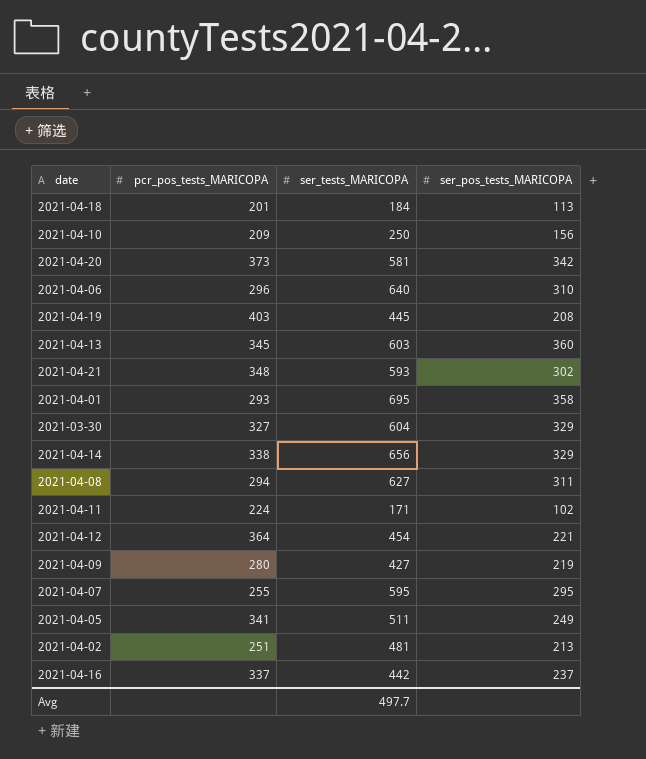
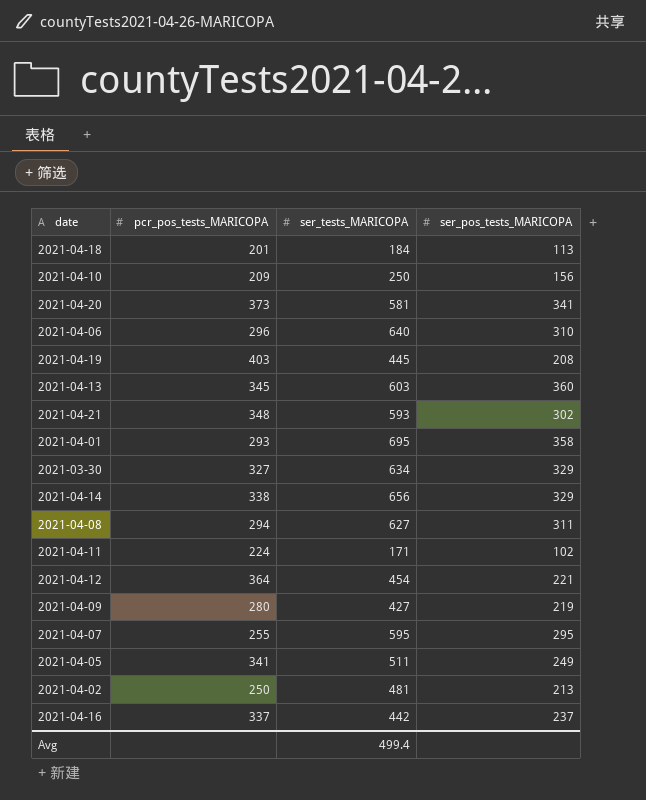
2021-04-20 | ser_pos_tests_MARICOPA: 342 -> 341
2021-03-30 | ser_tests_MARICOPA: 604 -> 634
2021-04-02 | pcr_pos_tests_MARICOPA: 251 -> 250
Avg | ser_tests_MARICOPA: 497.7 -> 499.4

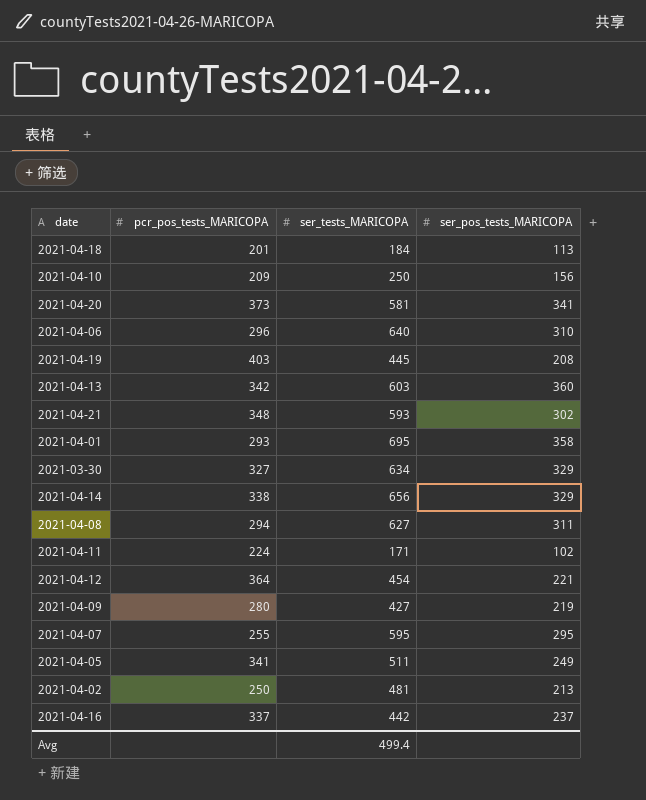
2021-04-13 | pcr_pos_tests_MARICOPA: 345 -> 342

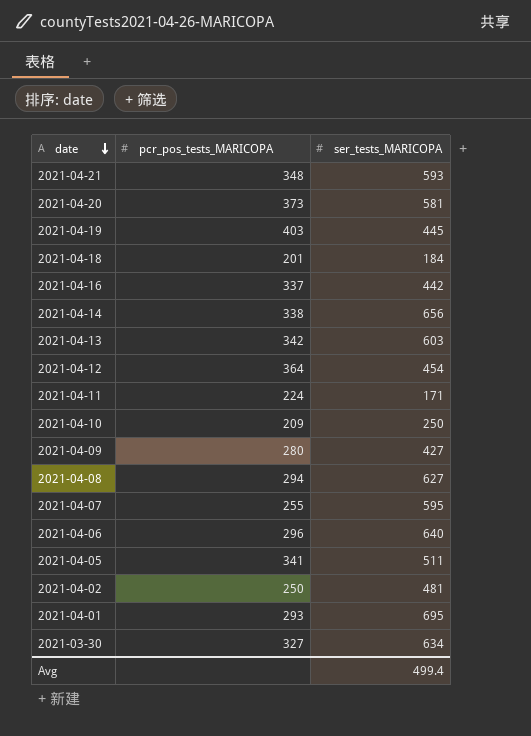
row order: none -> date descending
column ser_pos_tests_MARICOPA | position: 4 -> none

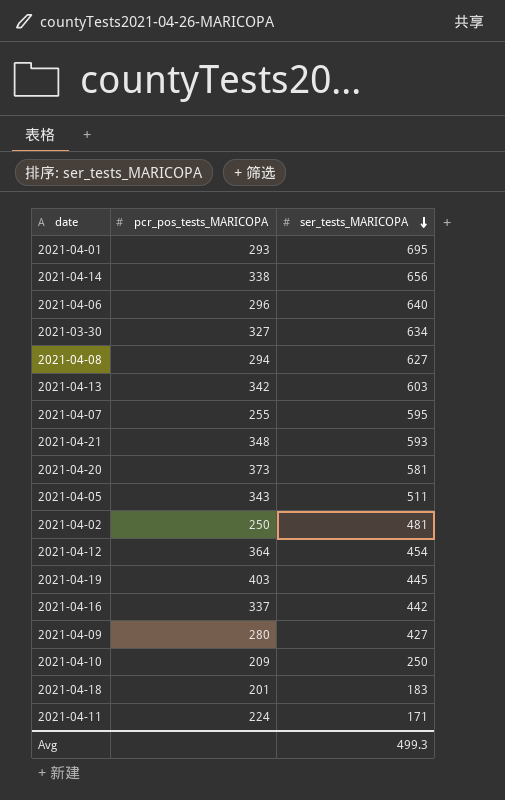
row order: date descending -> ser_tests_MARICOPA descending
2021-04-05 | pcr_pos_tests_MARICOPA: 341 -> 343
2021-04-18 | ser_tests_MARICOPA: 184 -> 183
Avg | ser_tests_MARICOPA: 499.4 -> 499.3

